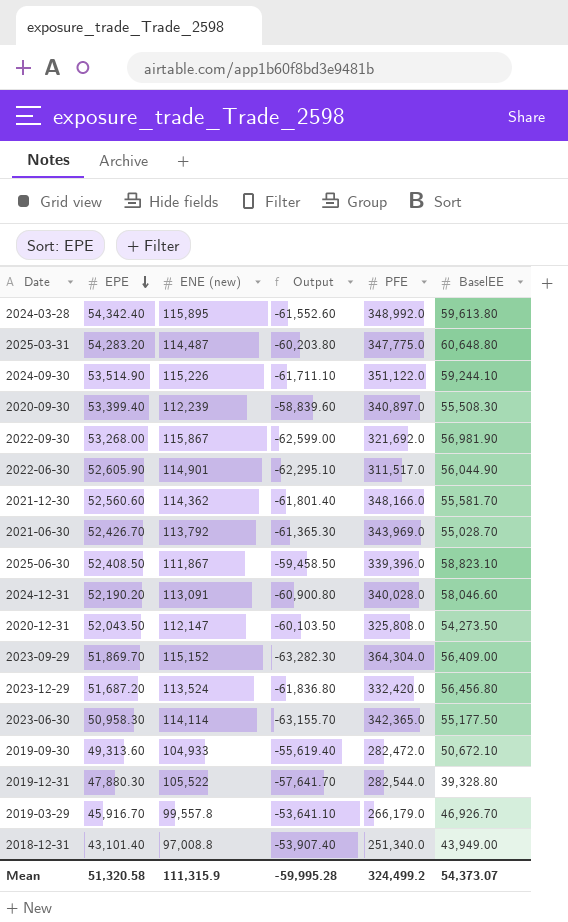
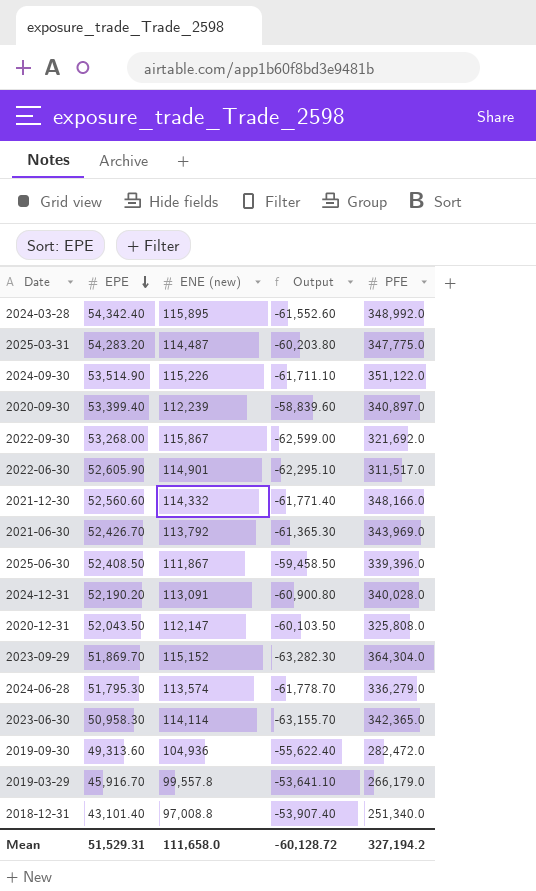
column BaselEE | position: 6 -> none
row 2023-12-29: 51,687.20 | 113,524 | -61,836.80 | 332,420.0 | 56,456.80 -> none
row 2019-12-31: 47,880.30 | 105,522 | -57,641.70 | 282,544.0 | 39,328.80 -> none
2021-12-30 | ENE (new): 114,362 -> 114,332
2021-12-30 | Output: -61,801.40 -> -61,771.40
row 2024-06-28: none -> 51,795.30 | 113,574 | -61,778.70 | 336,279.0
2019-09-30 | ENE (new): 104,933 -> 104,936
2019-09-30 | Output: -55,619.40 -> -55,622.40
Mean | EPE: 51,320.58 -> 51,529.31
Mean | ENE (new): 111,315.9 -> 111,658.0
Mean | Output: -59,995.28 -> -60,128.72
Mean | PFE: 324,499.2 -> 327,194.2

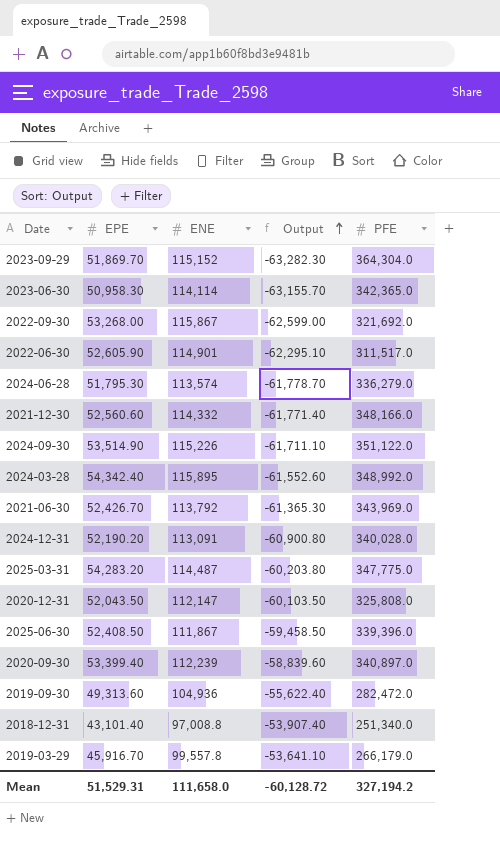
row order: EPE descending -> Output ascending
column name: ENE (new) -> ENE

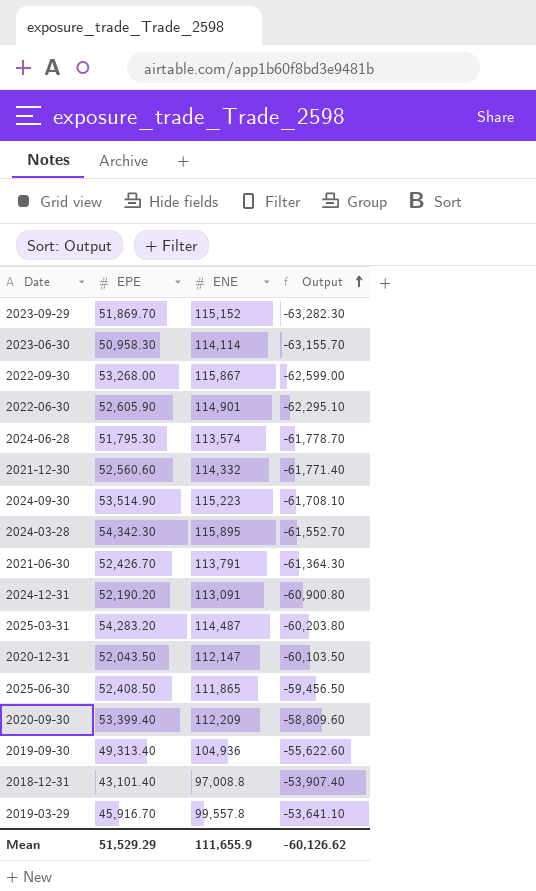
column PFE | position: 5 -> none
2024-09-30 | ENE: 115,226 -> 115,223
2024-09-30 | Output: -61,711.10 -> -61,708.10
2024-03-28 | EPE: 54,342.40 -> 54,342.30
2024-03-28 | Output: -61,552.60 -> -61,552.70
2021-06-30 | ENE: 113,792 -> 113,791
2021-06-30 | Output: -61,365.30 -> -61,364.30
2025-06-30 | ENE: 111,867 -> 111,865
2025-06-30 | Output: -59,458.50 -> -59,456.50
2020-09-30 | ENE: 112,239 -> 112,209
2020-09-30 | Output: -58,839.60 -> -58,809.60
2019-09-30 | EPE: 49,313.60 -> 49,313.40
2019-09-30 | Output: -55,622.40 -> -55,622.60
Mean | EPE: 51,529.31 -> 51,529.29
Mean | ENE: 111,658.0 -> 111,655.9
Mean | Output: -60,128.72 -> -60,126.62

